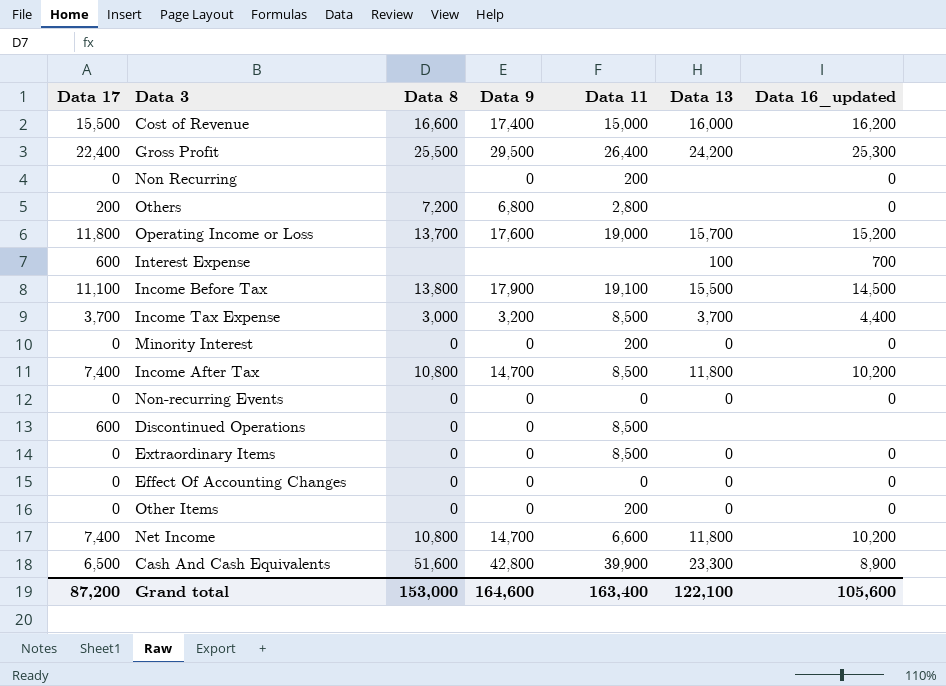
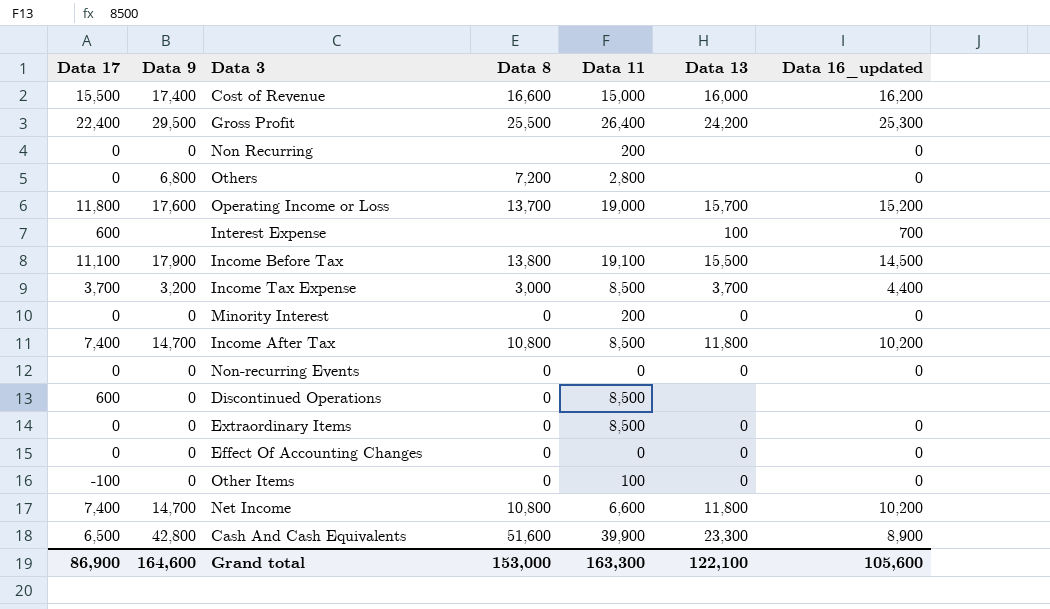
column Data 9 | position: 4 -> 2
Others | Data 17: 200 -> 0
Other Items | Data 17: 0 -> -100
Other Items | Data 11: 200 -> 100
Grand total | Data 17: 87,200 -> 86,900
Grand total | Data 11: 163,400 -> 163,300

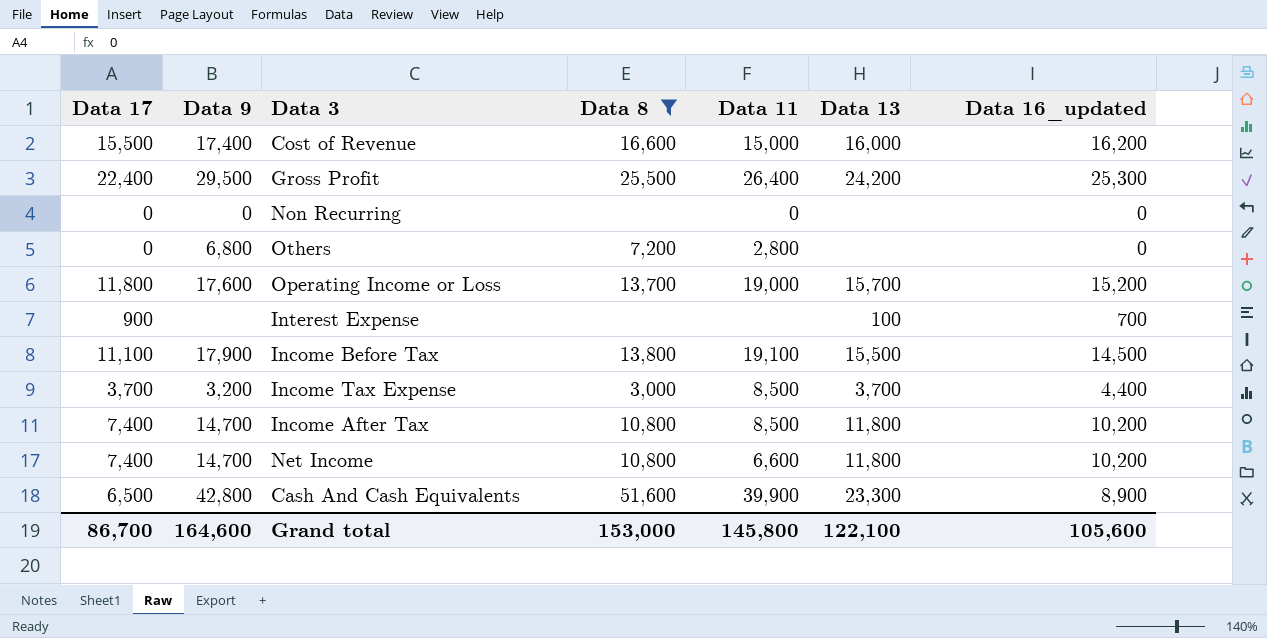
filter: none -> Data 8 != 0
Non Recurring | Data 11: 200 -> 0
Interest Expense | Data 17: 600 -> 900
Grand total | Data 17: 86,900 -> 86,700
Grand total | Data 11: 163,300 -> 145,800

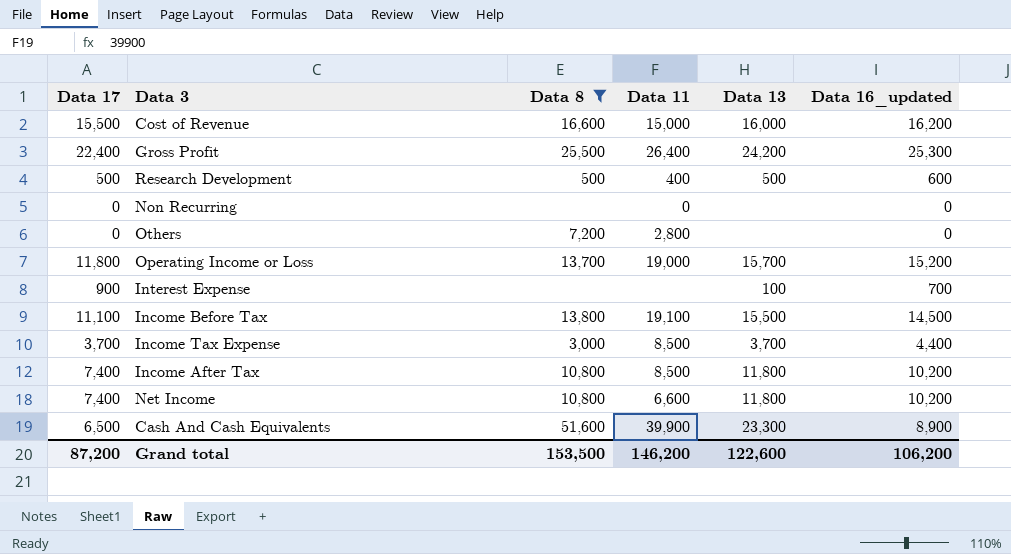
column Data 9 | position: 2 -> none
row Research Development: none -> 500 | 500 | 400 | 500 | 600
Grand total | Data 17: 86,700 -> 87,200
Grand total | Data 8: 153,000 -> 153,500
Grand total | Data 11: 145,800 -> 146,200
Grand total | Data 13: 122,100 -> 122,600
Grand total | Data 16_updated: 105,600 -> 106,200

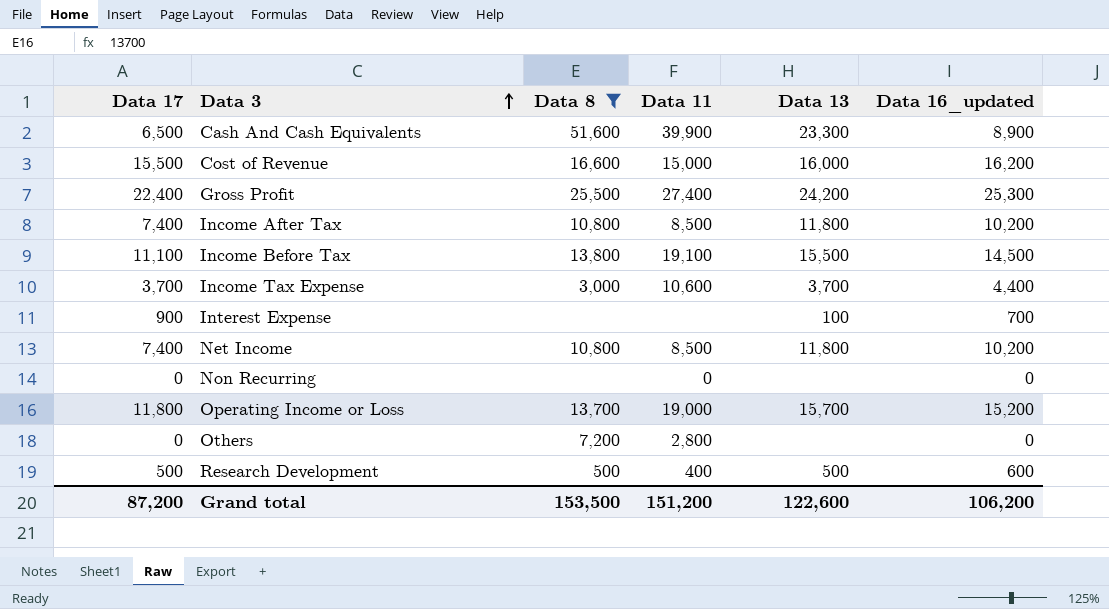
row order: none -> Data 3 ascending
Gross Profit | Data 11: 26,400 -> 27,400
Income Tax Expense | Data 11: 8,500 -> 10,600
Net Income | Data 11: 6,600 -> 8,500
Grand total | Data 11: 146,200 -> 151,200

